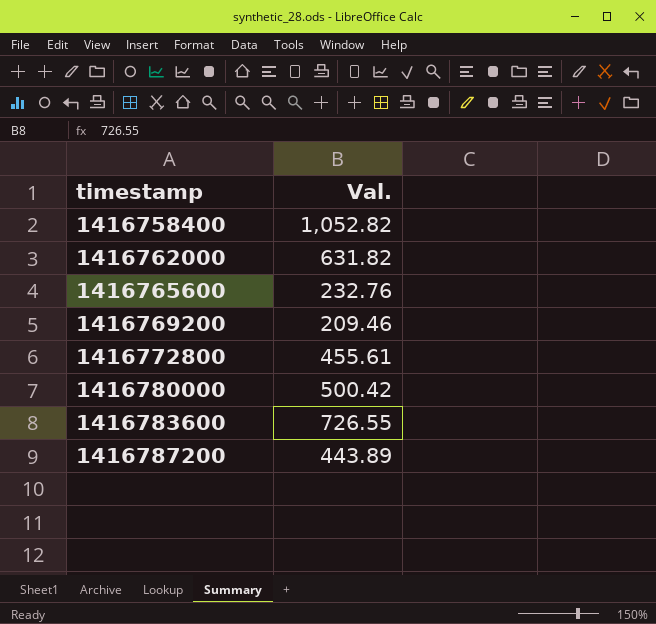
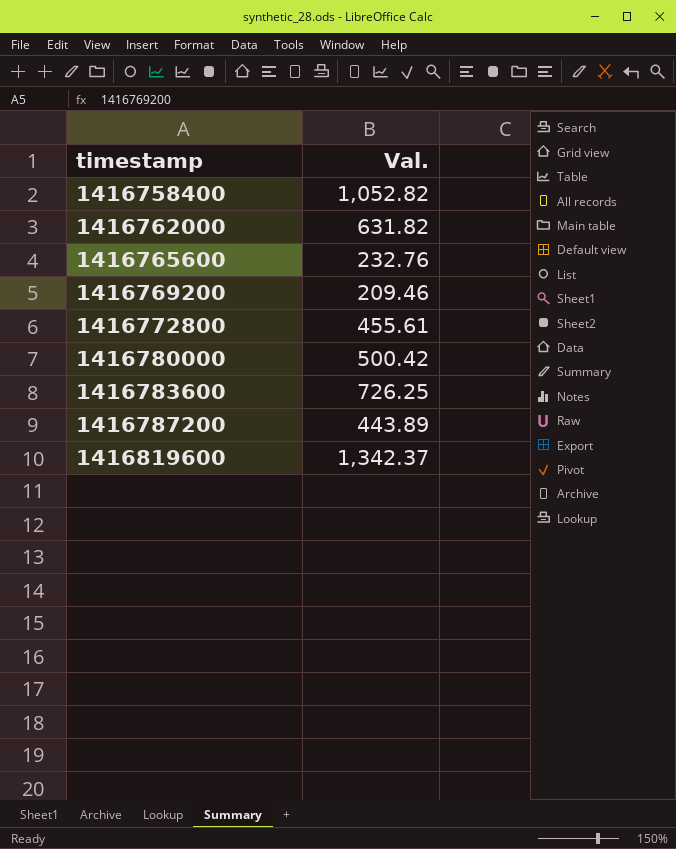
1416783600 | Val.: 726.55 -> 726.25
row 1416819600: none -> 1,342.37

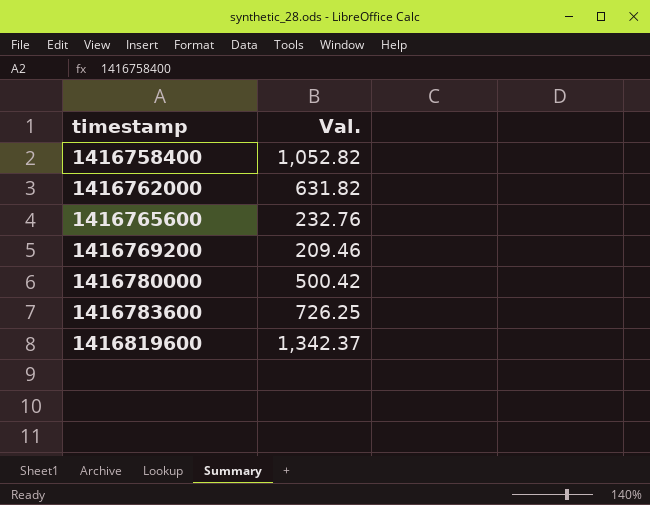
row 1416772800: 455.61 -> none
row 1416787200: 443.89 -> none

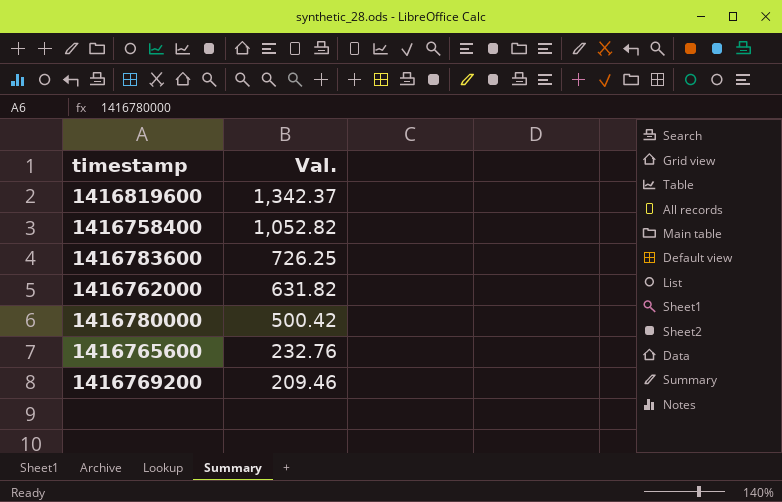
row order: timestamp ascending -> Val. descending

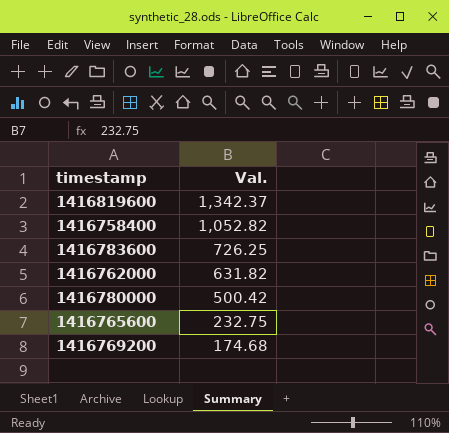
1416765600 | Val.: 232.76 -> 232.75
1416769200 | Val.: 209.46 -> 174.68

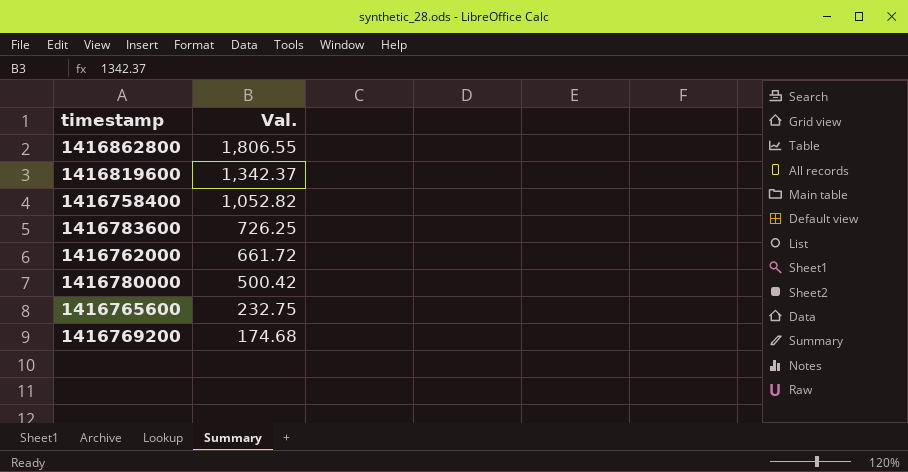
row 1416862800: none -> 1,806.55
1416762000 | Val.: 631.82 -> 661.72

